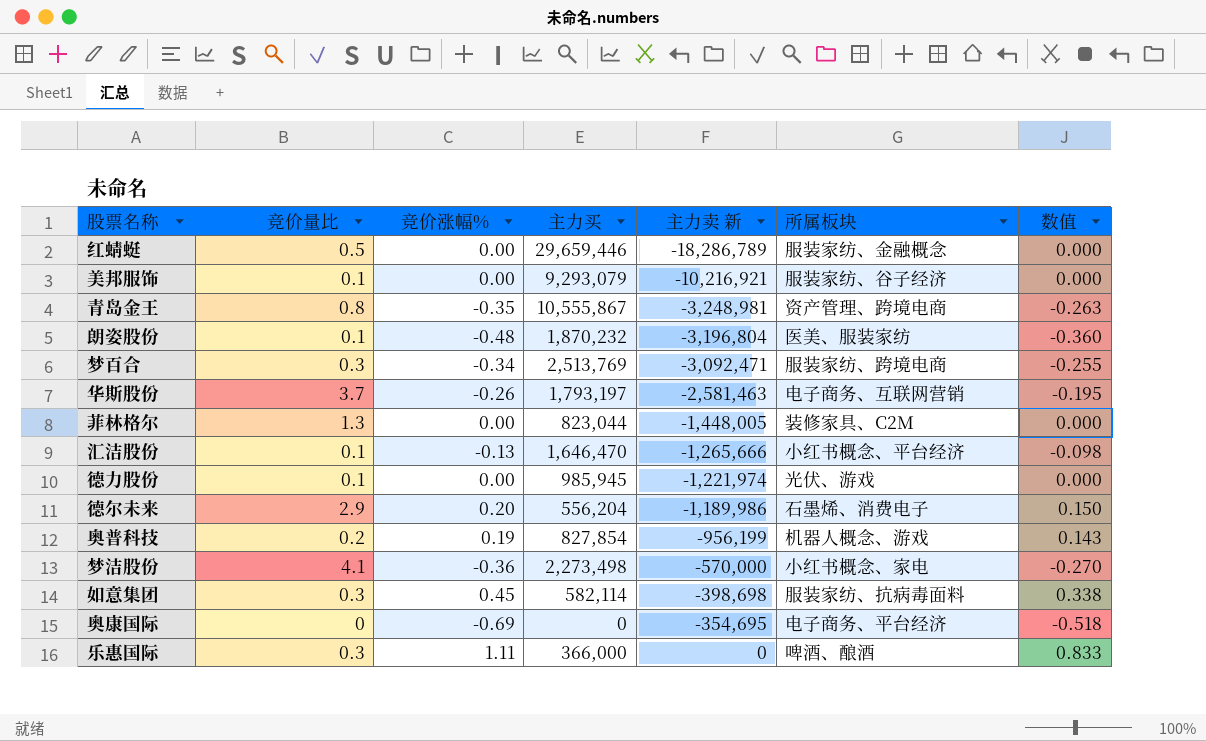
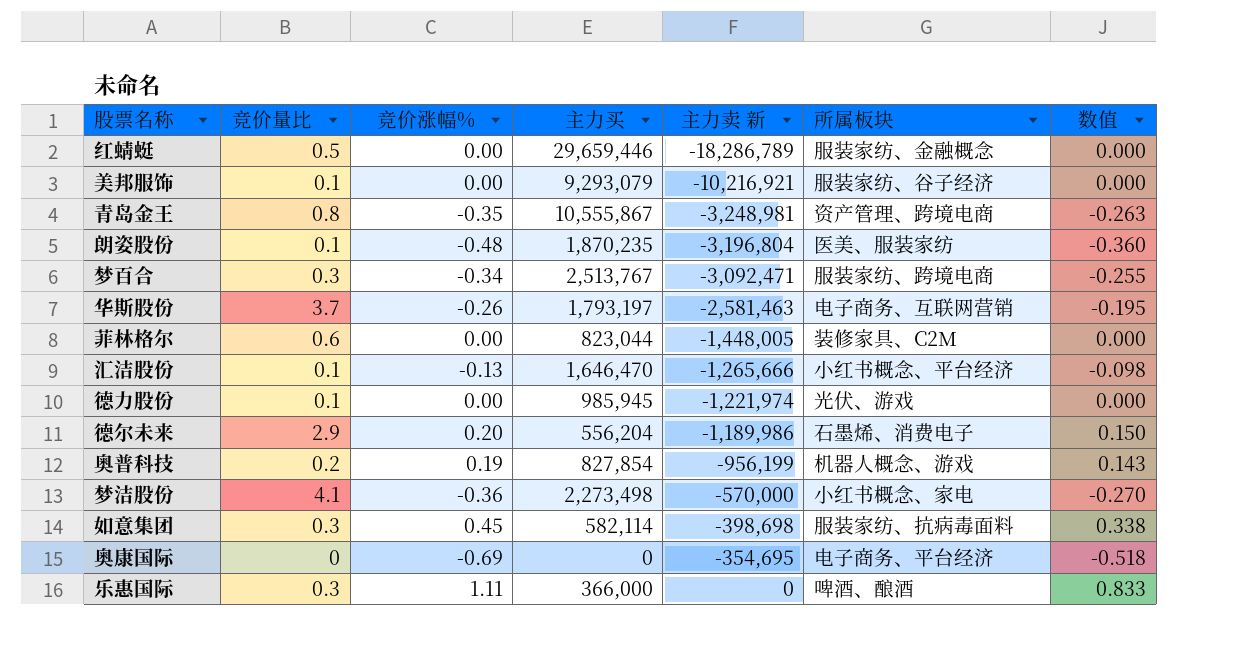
朗姿股份 | 主力买: 1,870,232 -> 1,870,235
梦百合 | 主力买: 2,513,769 -> 2,513,767
菲林格尔 | 竞价量比: 1.3 -> 0.6

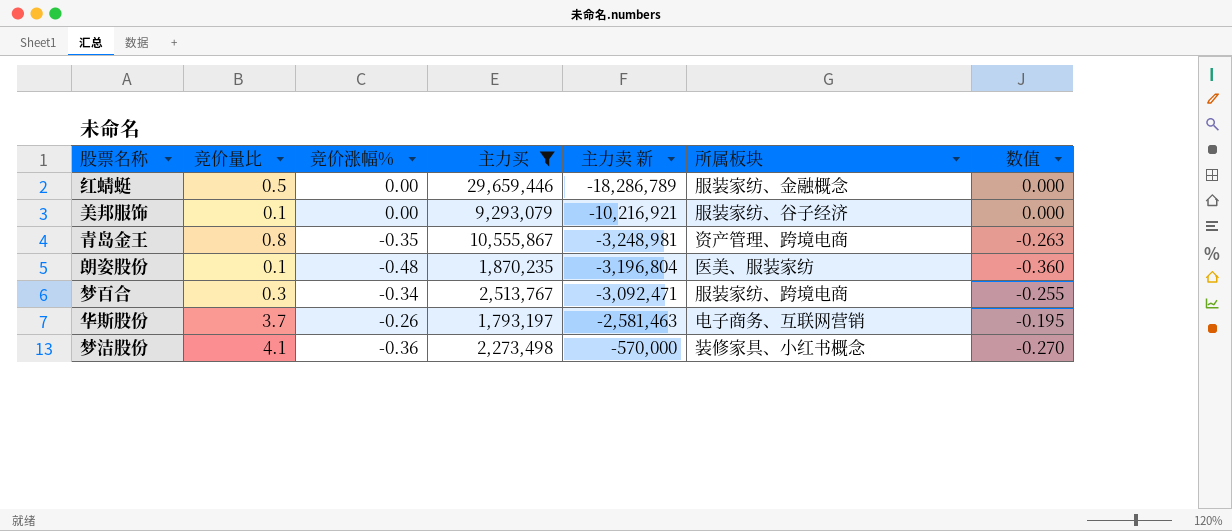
filter: none -> 主力买 >= 1,793,197
梦洁股份 | 所属板块: 小红书概念、家电 -> 装修家具、小红书概念

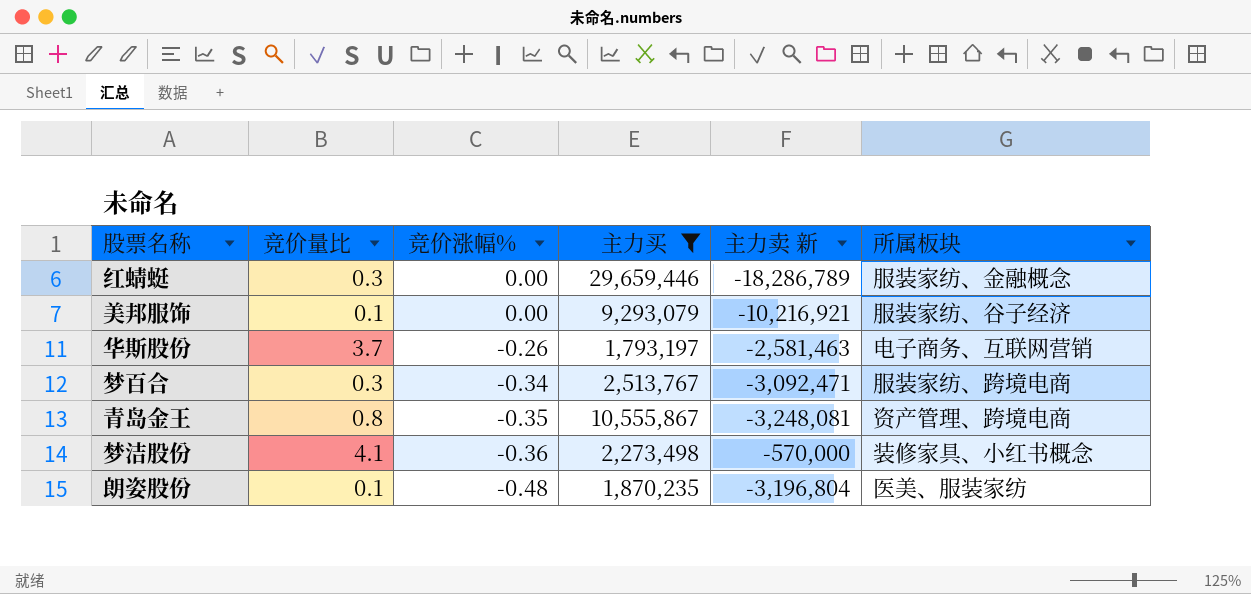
row order: 主力卖 新 ascending -> 竞价涨幅% descending
column 数值 | formula: [竞价涨幅%] * 0.75 -> none
红蜻蜓 | 竞价量比: 0.5 -> 0.3
青岛金王 | 主力卖 新: -3,248,981 -> -3,248,081

